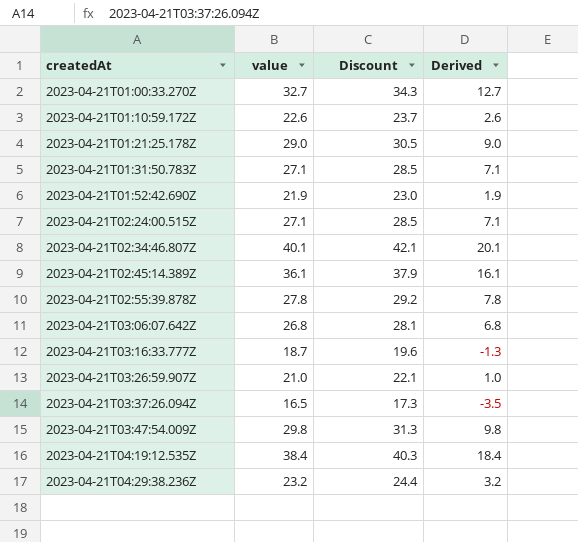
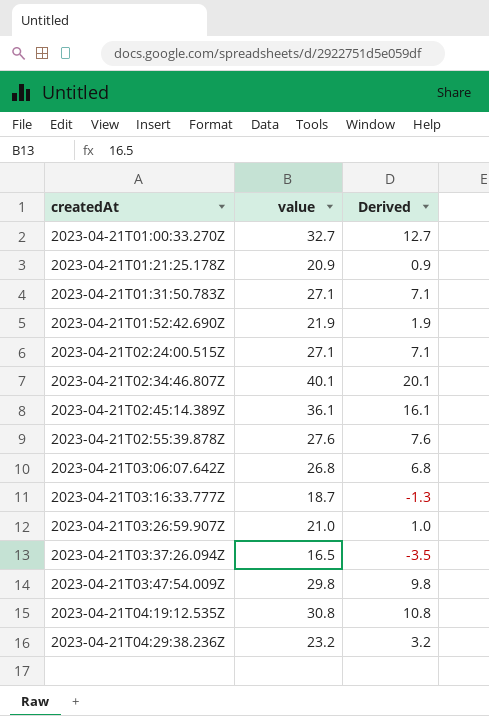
column Discount | formula: [value] * 1.05 -> none
row 2023-04-21T01:10:59.172Z: 22.6 | 23.7 | 2.6 -> none
2023-04-21T01:21:25.178Z | value: 29.0 -> 20.9
2023-04-21T01:21:25.178Z | Derived: 9.0 -> 0.9
2023-04-21T02:55:39.878Z | value: 27.8 -> 27.6
2023-04-21T02:55:39.878Z | Derived: 7.8 -> 7.6
2023-04-21T04:19:12.535Z | value: 38.4 -> 30.8
2023-04-21T04:19:12.535Z | Derived: 18.4 -> 10.8

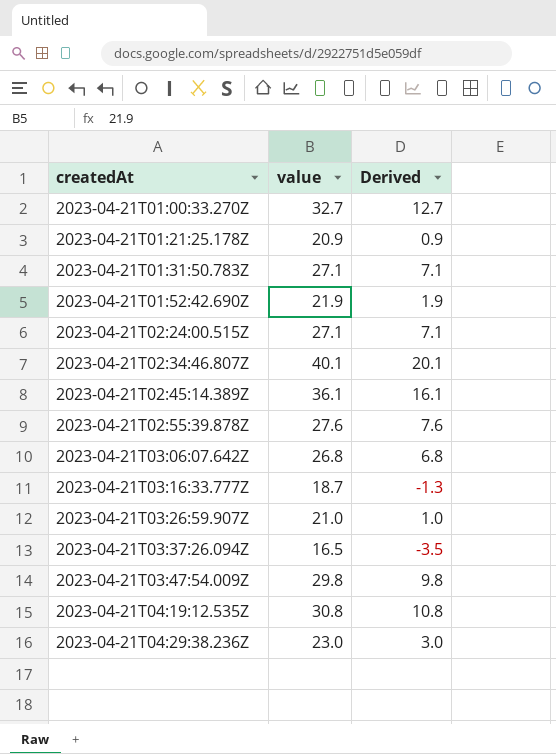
2023-04-21T04:29:38.236Z | value: 23.2 -> 23.0
2023-04-21T04:29:38.236Z | Derived: 3.2 -> 3.0

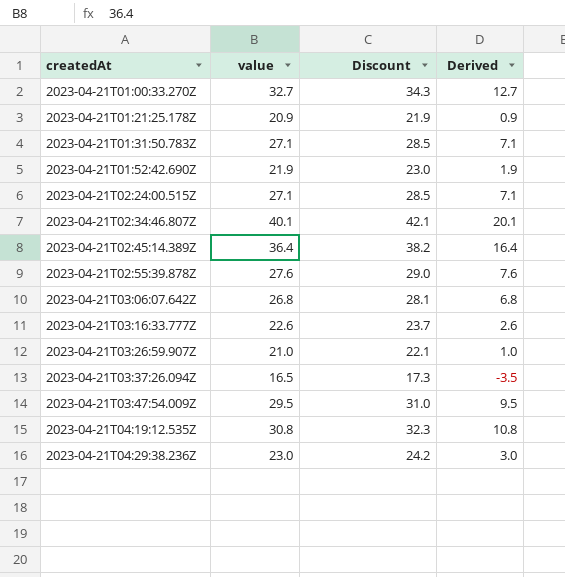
column Discount | formula: none -> [value] * 1.05
2023-04-21T02:45:14.389Z | value: 36.1 -> 36.4
2023-04-21T02:45:14.389Z | Derived: 16.1 -> 16.4
2023-04-21T03:16:33.777Z | value: 18.7 -> 22.6
2023-04-21T03:16:33.777Z | Derived: -1.3 -> 2.6
2023-04-21T03:47:54.009Z | value: 29.8 -> 29.5
2023-04-21T03:47:54.009Z | Derived: 9.8 -> 9.5

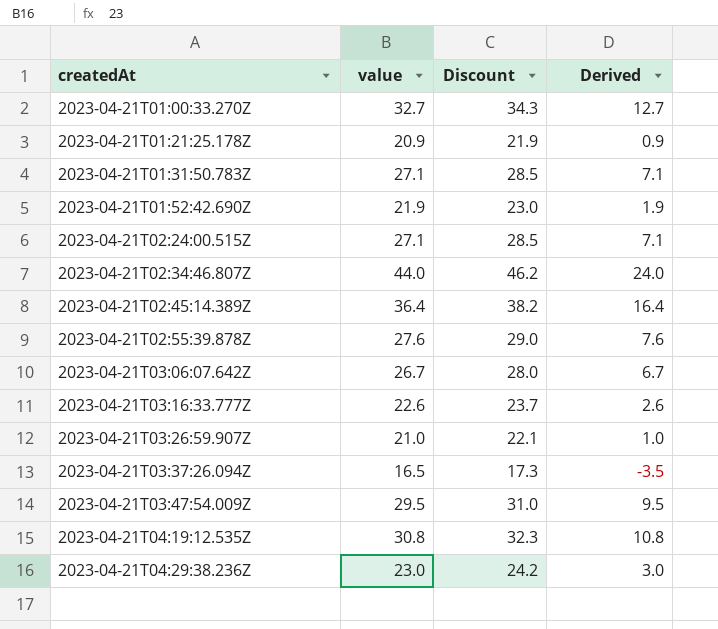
2023-04-21T02:34:46.807Z | value: 40.1 -> 44.0
2023-04-21T02:34:46.807Z | Discount: 42.1 -> 46.2
2023-04-21T02:34:46.807Z | Derived: 20.1 -> 24.0
2023-04-21T03:06:07.642Z | value: 26.8 -> 26.7
2023-04-21T03:06:07.642Z | Discount: 28.1 -> 28.0
2023-04-21T03:06:07.642Z | Derived: 6.8 -> 6.7

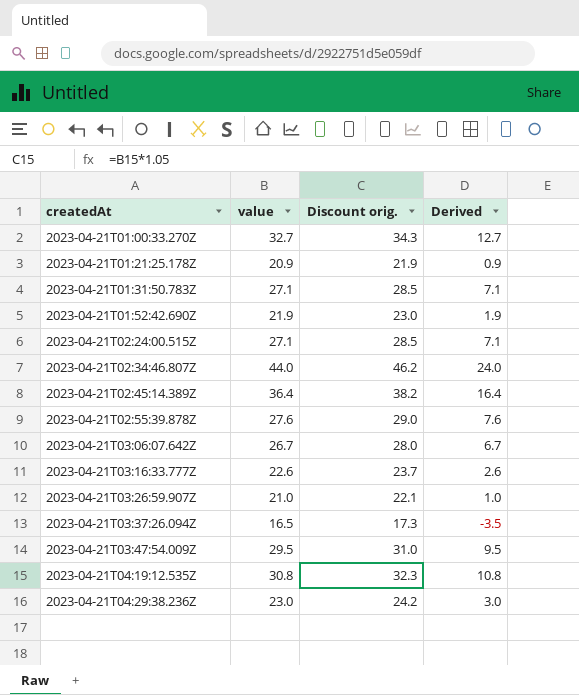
column name: Discount -> Discount orig.

